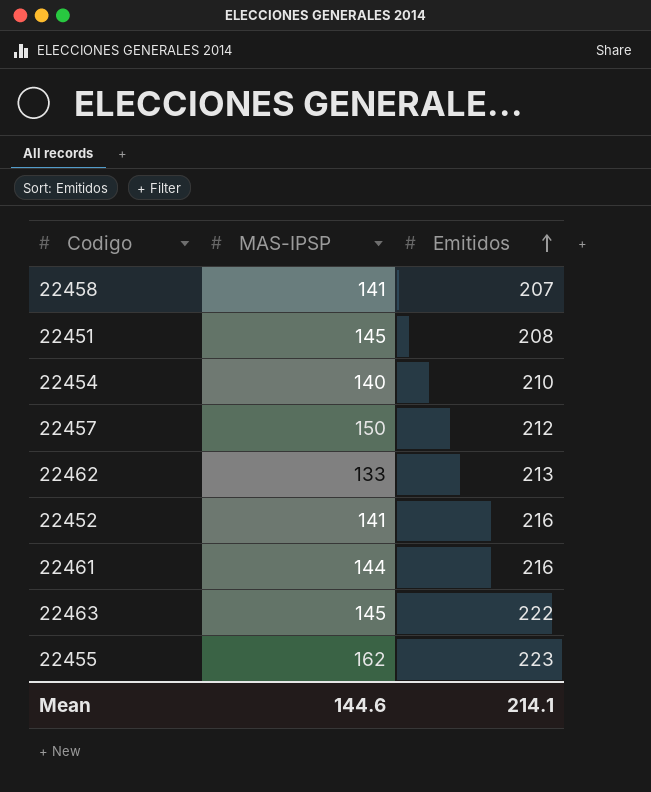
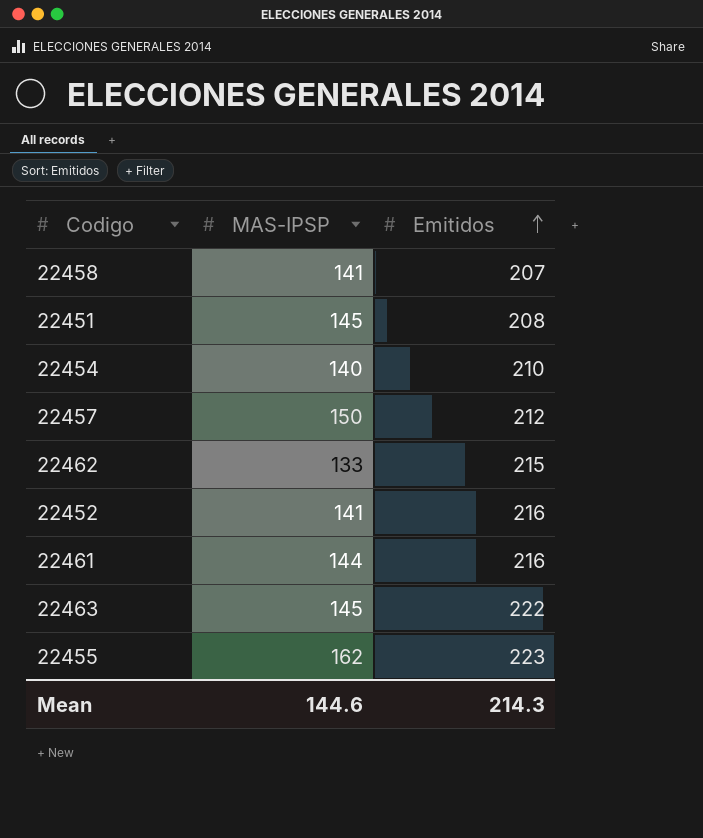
22462 | Emitidos: 213 -> 215
Mean | Emitidos: 214.1 -> 214.3

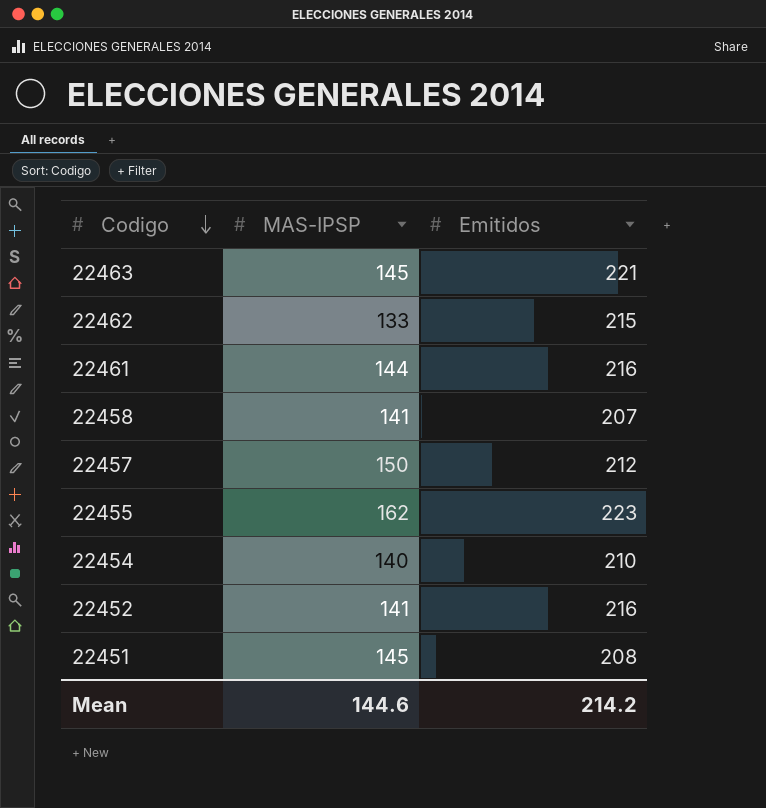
row order: Emitidos ascending -> Codigo descending
22463 | Emitidos: 222 -> 221
Mean | Emitidos: 214.3 -> 214.2

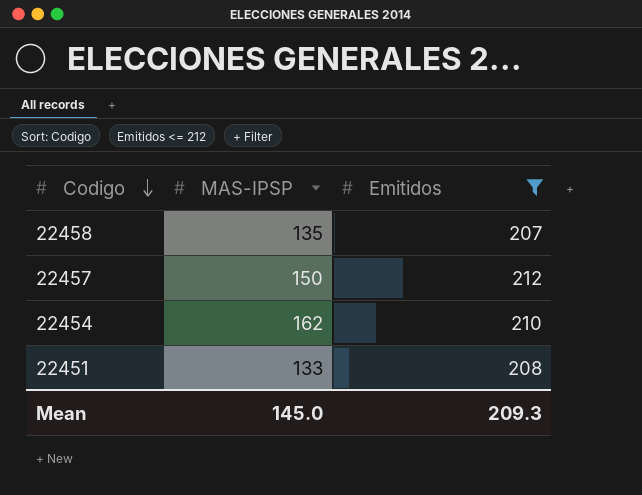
filter: none -> Emitidos <= 212
22458 | MAS-IPSP: 141 -> 135
22454 | MAS-IPSP: 140 -> 162
22451 | MAS-IPSP: 145 -> 133
Mean | MAS-IPSP: 144.6 -> 145.0
Mean | Emitidos: 214.2 -> 209.3

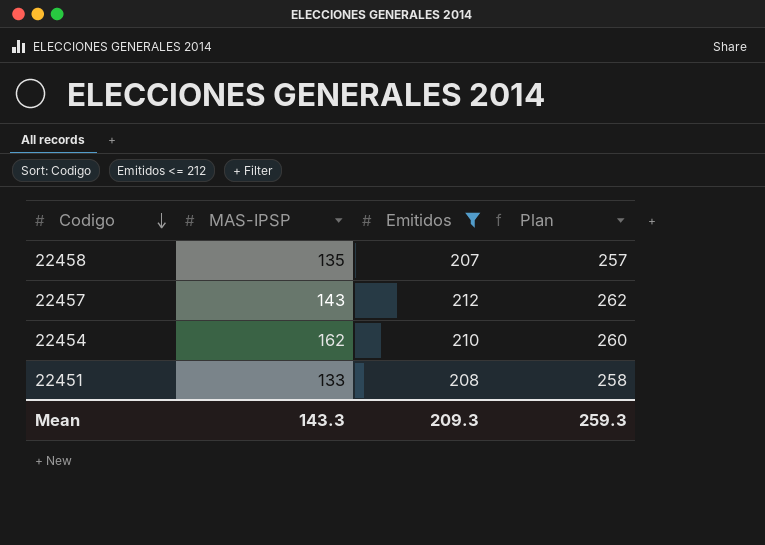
column Plan | formula: none -> [Emitidos] + 50
22457 | MAS-IPSP: 150 -> 143
Mean | MAS-IPSP: 145.0 -> 143.3

